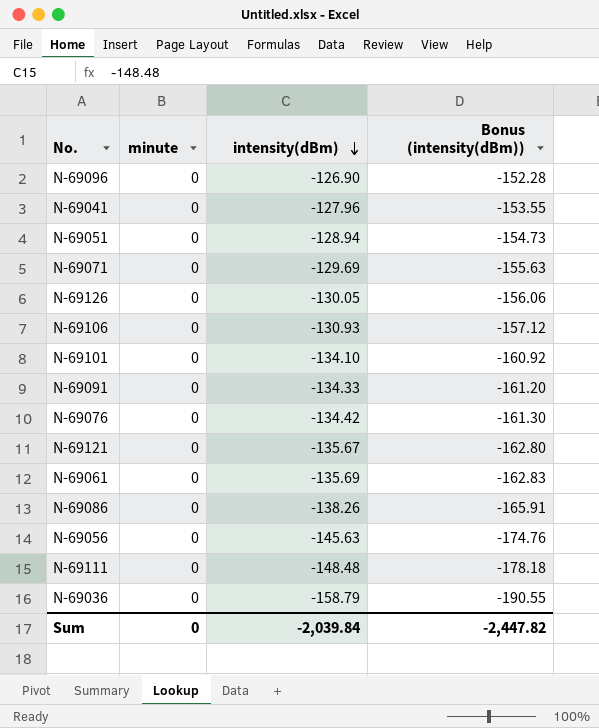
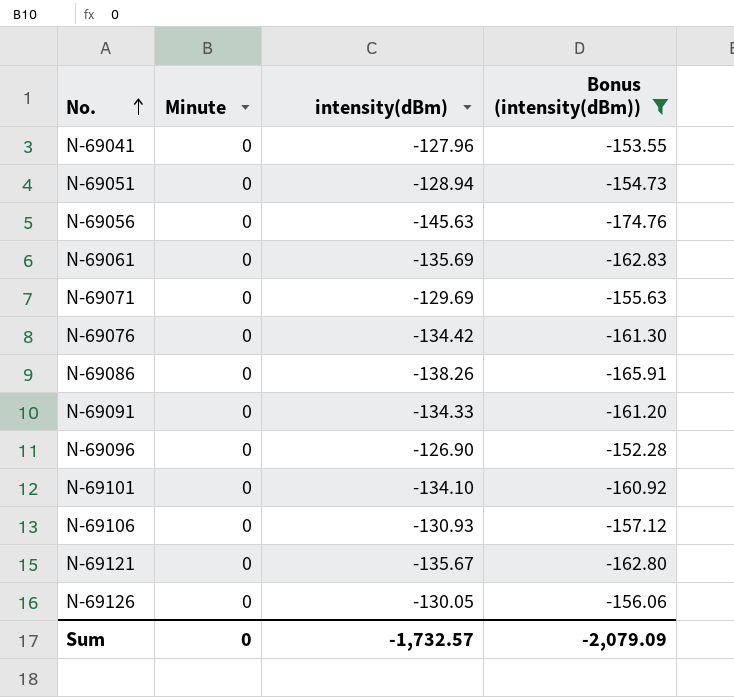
filter: none -> Bonus (intensity(dBm)) >= -174.76
row order: intensity(dBm) descending -> No. ascending
column name: minute -> Minute
Sum | intensity(dBm): -2,039.84 -> -1,732.57
Sum | Bonus (intensity(dBm)): -2,447.82 -> -2,079.09

